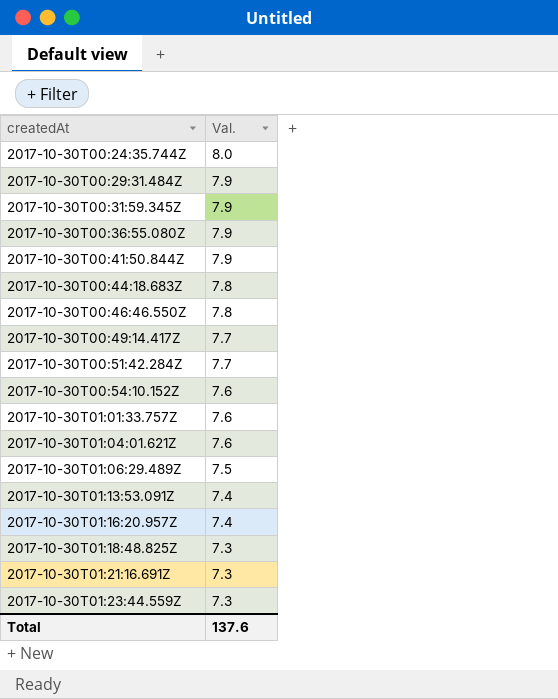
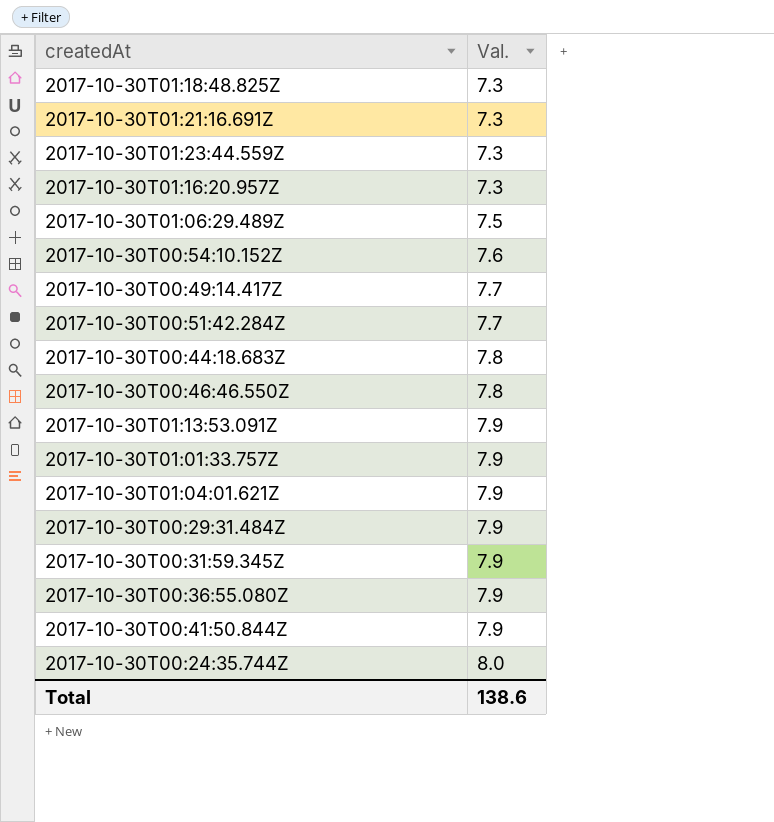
row order: createdAt ascending -> Val. ascending
2017-10-30T01:16:20.957Z | Val.: 7.4 -> 7.3
2017-10-30T01:13:53.091Z | Val.: 7.4 -> 7.9
2017-10-30T01:01:33.757Z | Val.: 7.6 -> 7.9
2017-10-30T01:04:01.621Z | Val.: 7.6 -> 7.9
Total | Val.: 137.6 -> 138.6

